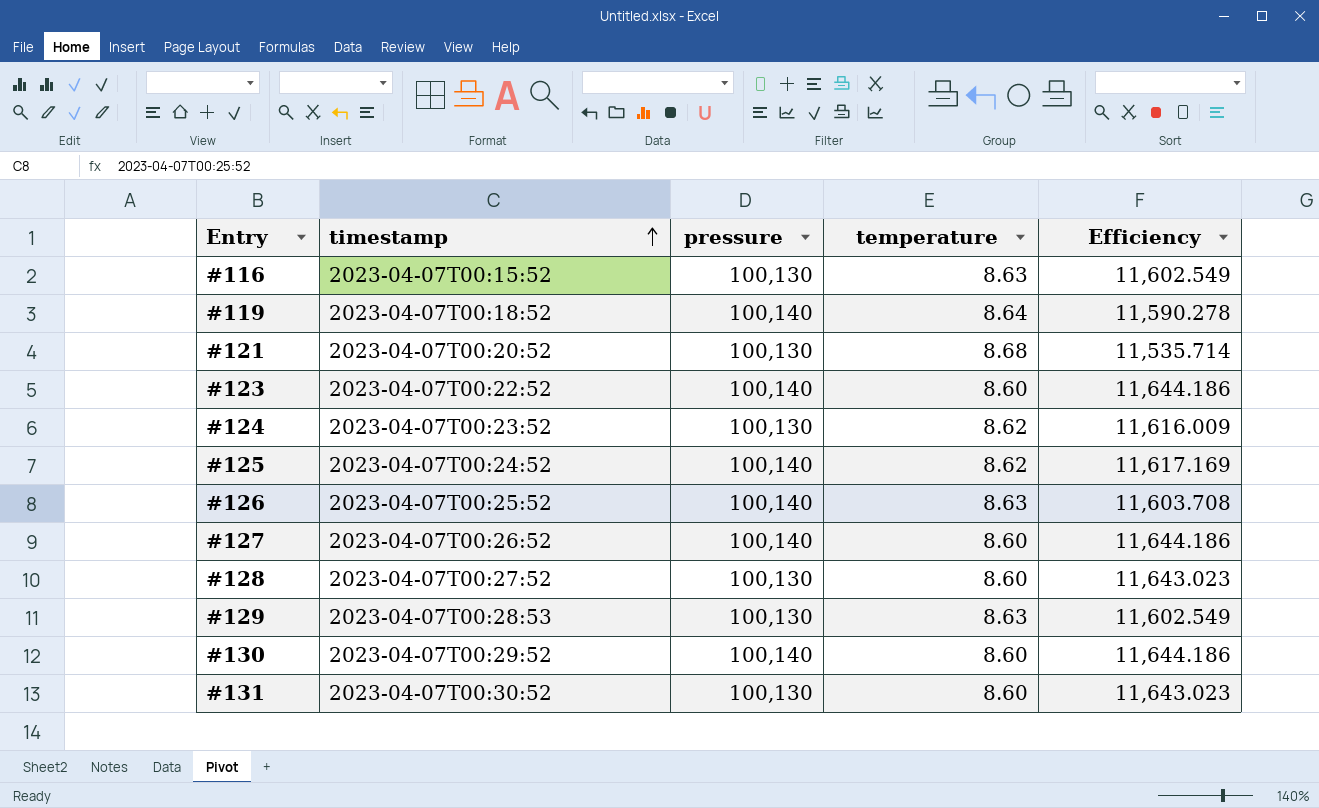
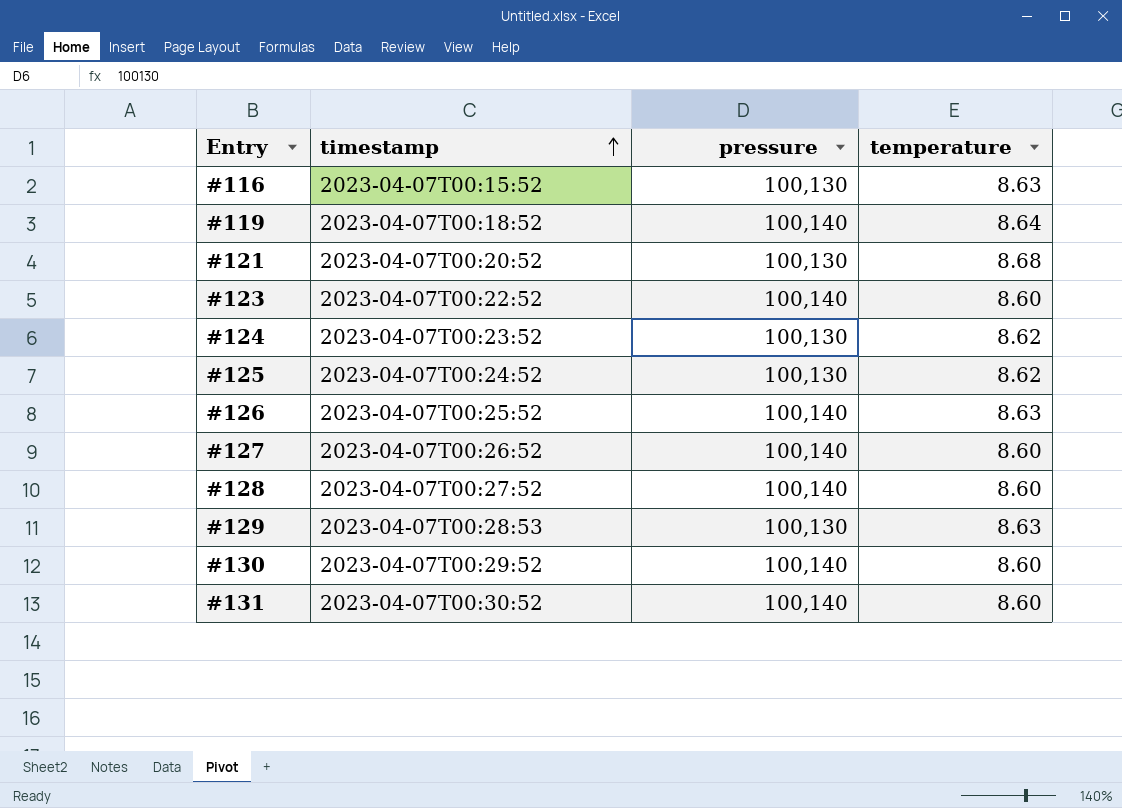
column Efficiency | formula: [pressure] / [temperature] -> none
#125 | pressure: 100,140 -> 100,130
#128 | pressure: 100,130 -> 100,140
#131 | pressure: 100,130 -> 100,140

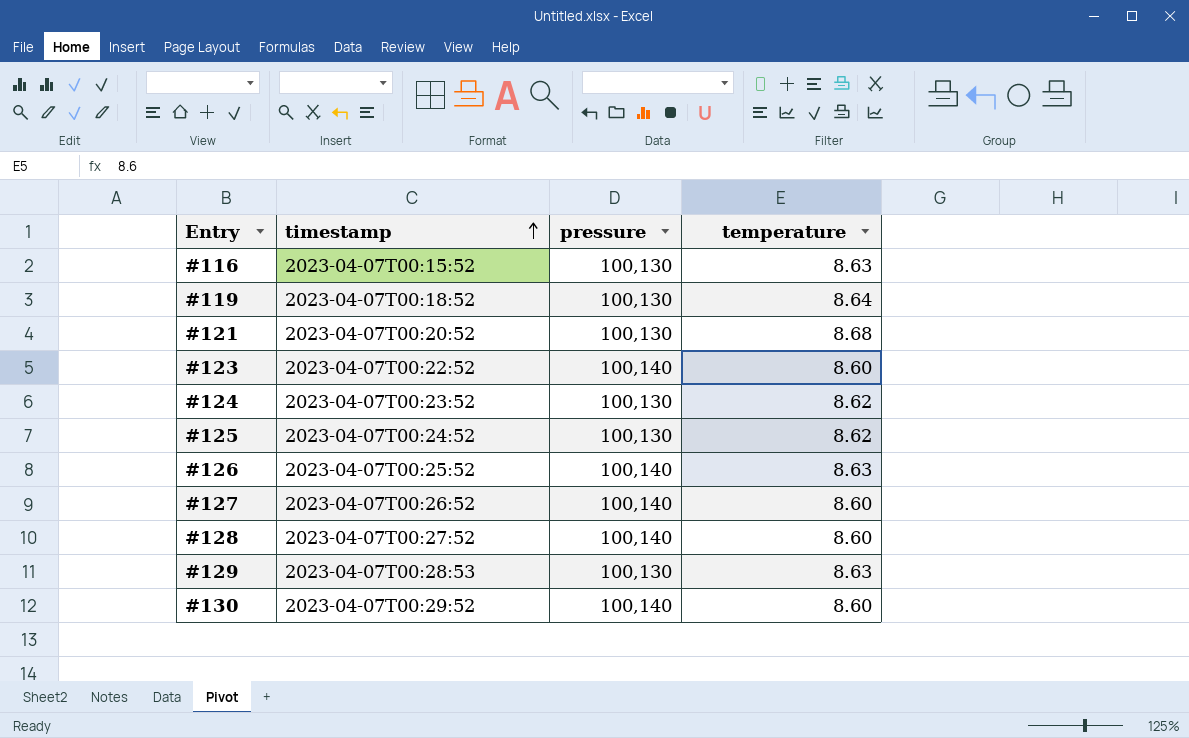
row #131: 2023-04-07T00:30:52 | 100,140 | 8.60 -> none
#119 | pressure: 100,140 -> 100,130

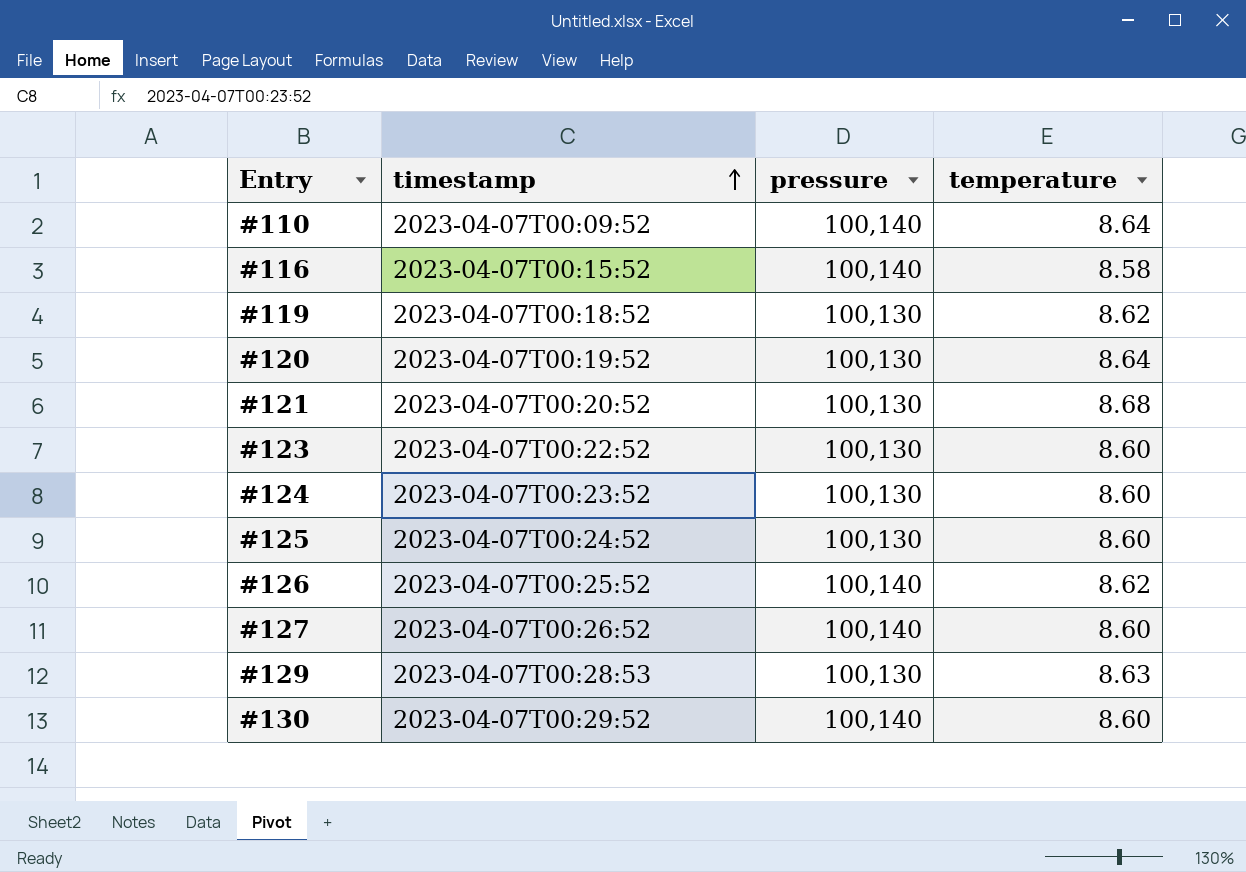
row #128: 2023-04-07T00:27:52 | 100,140 | 8.60 -> none
row #110: none -> 2023-04-07T00:09:52 | 100,140 | 8.64
#116 | pressure: 100,130 -> 100,140
#116 | temperature: 8.63 -> 8.58
#119 | temperature: 8.64 -> 8.62
row #120: none -> 2023-04-07T00:19:52 | 100,130 | 8.64
#123 | pressure: 100,140 -> 100,130
#124 | temperature: 8.62 -> 8.60
#125 | temperature: 8.62 -> 8.60
#126 | temperature: 8.63 -> 8.62

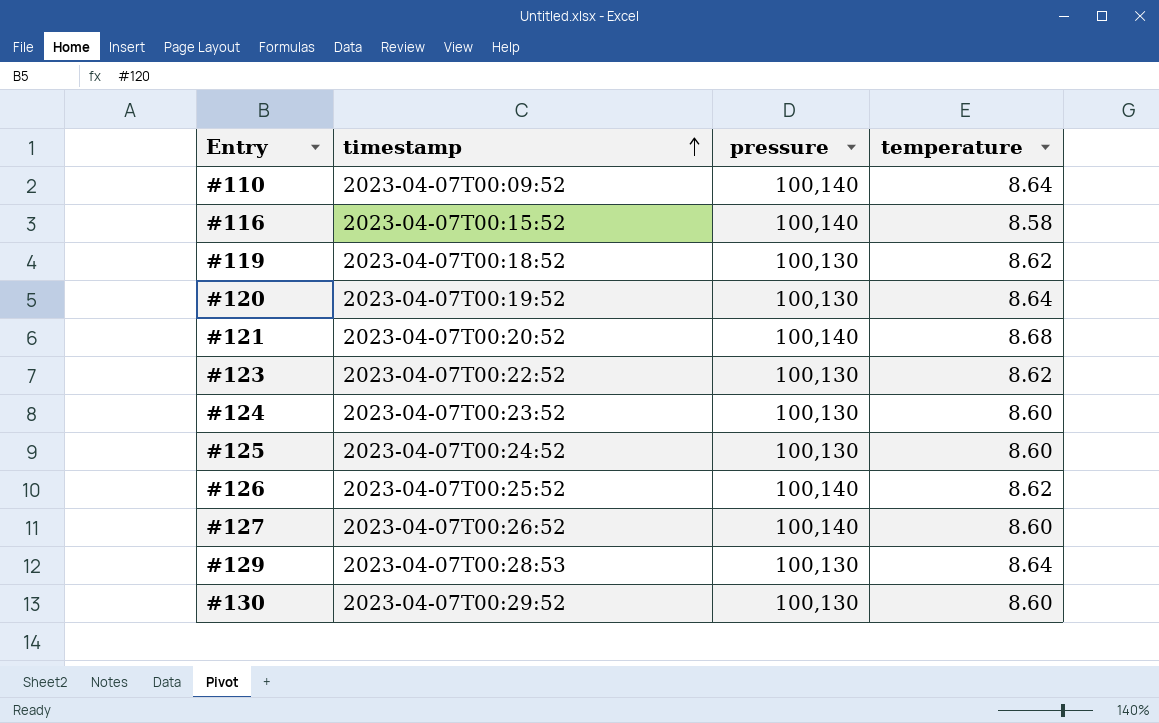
#121 | pressure: 100,130 -> 100,140
#123 | temperature: 8.60 -> 8.62
#129 | temperature: 8.63 -> 8.64
#130 | pressure: 100,140 -> 100,130

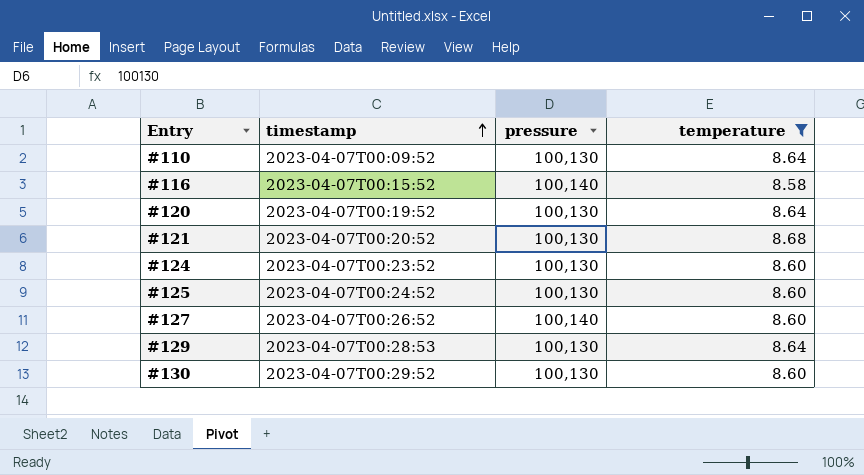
filter: none -> temperature != 8.62
#110 | pressure: 100,140 -> 100,130
#121 | pressure: 100,140 -> 100,130

